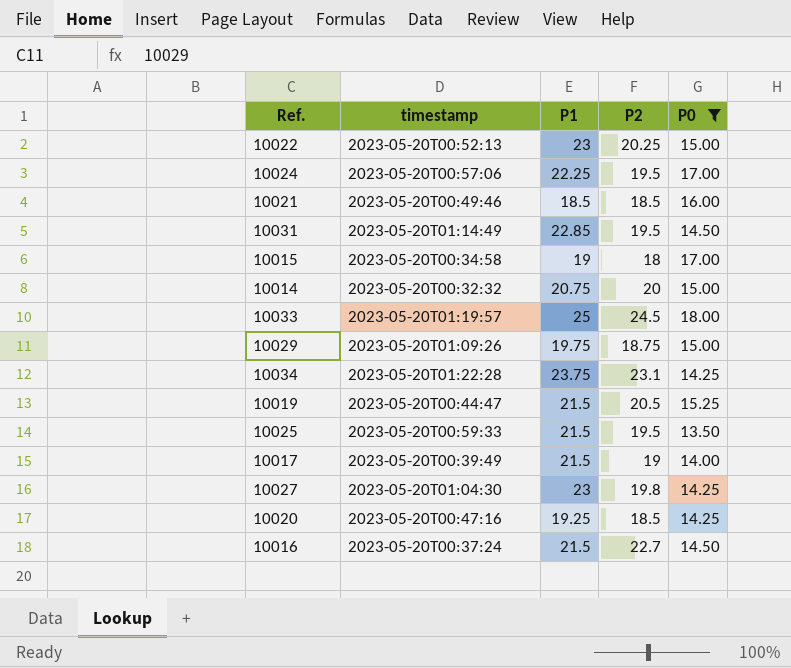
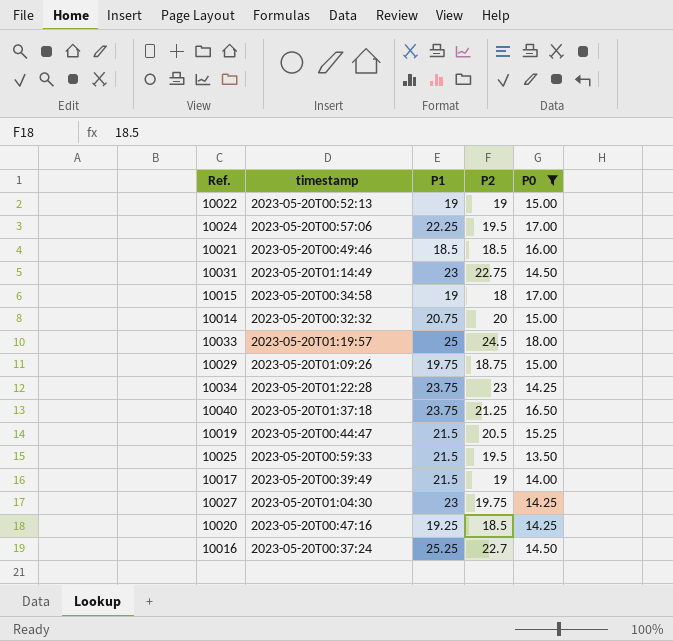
10022 | P1: 23 -> 19
10022 | P2: 20.25 -> 19
10031 | P1: 22.85 -> 23
10031 | P2: 19.5 -> 22.75
10034 | P2: 23.1 -> 23
row 10040: none -> 2023-05-20T01:37:18 | 23.75 | 21.25 | 16.50
10027 | P2: 19.8 -> 19.75
10016 | P1: 21.5 -> 25.25

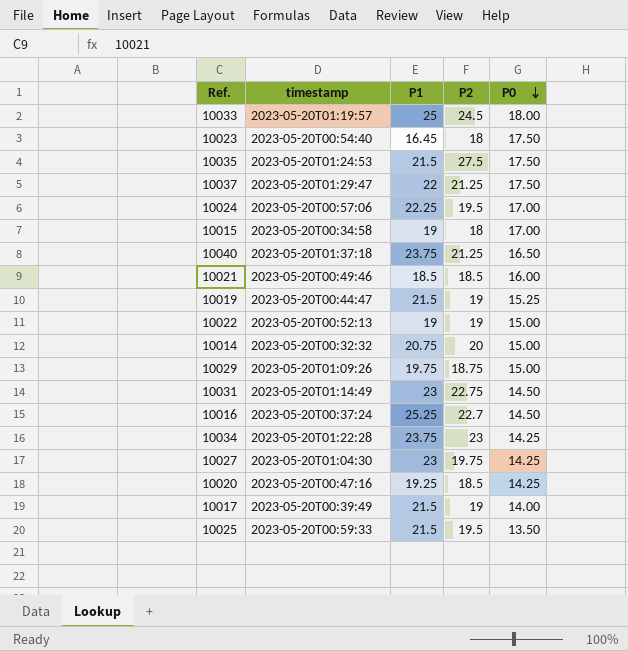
filter: P0 != 17.50 -> none
row order: none -> P0 descending
10019 | P2: 20.5 -> 19

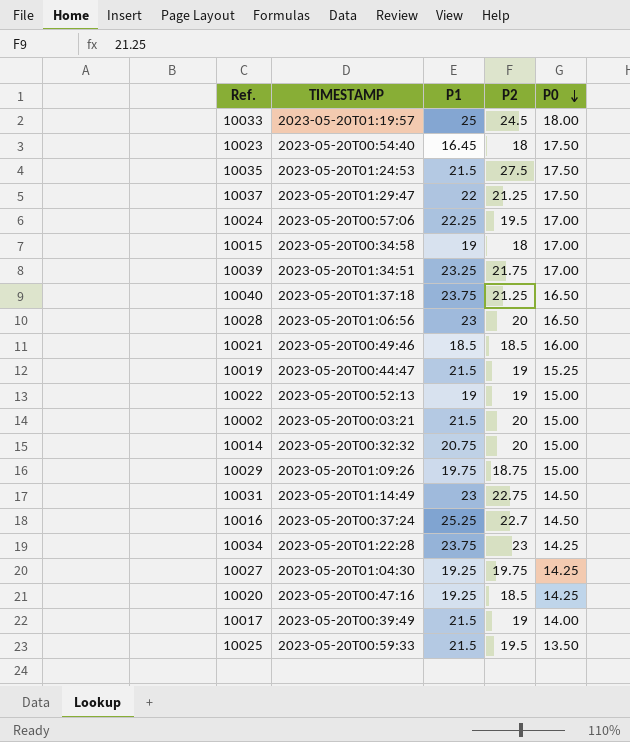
column name: timestamp -> TIMESTAMP
row 10039: none -> 2023-05-20T01:34:51 | 23.25 | 21.75 | 17.00
row 10028: none -> 2023-05-20T01:06:56 | 23 | 20 | 16.50
row 10002: none -> 2023-05-20T00:03:21 | 21.5 | 20 | 15.00
10027 | P1: 23 -> 19.25

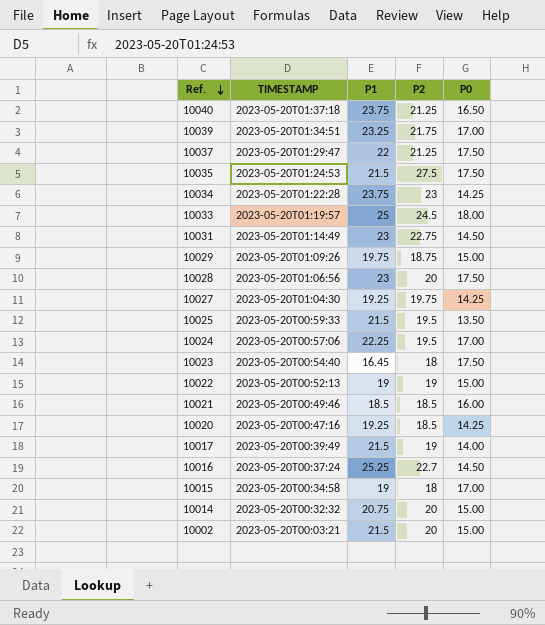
row order: P0 descending -> Ref. descending
row 10019: 2023-05-20T00:44:47 | 21.5 | 19 | 15.25 -> none
10028 | P0: 16.50 -> 17.50

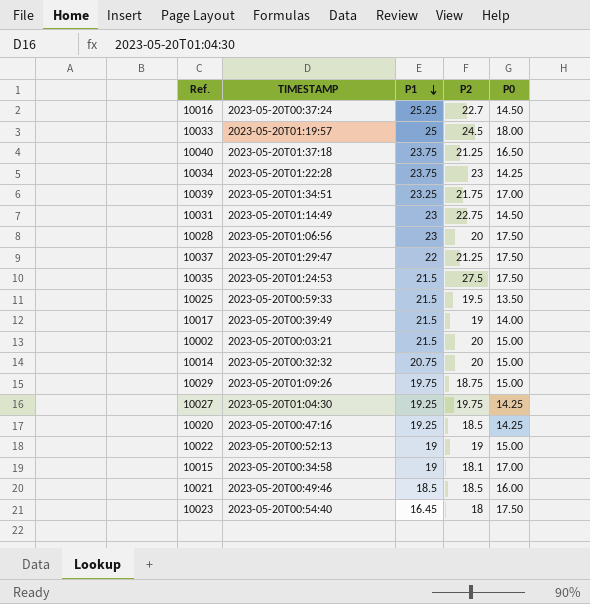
row order: Ref. descending -> P1 descending
row 10024: 2023-05-20T00:57:06 | 22.25 | 19.5 | 17.00 -> none
10015 | P2: 18 -> 18.1

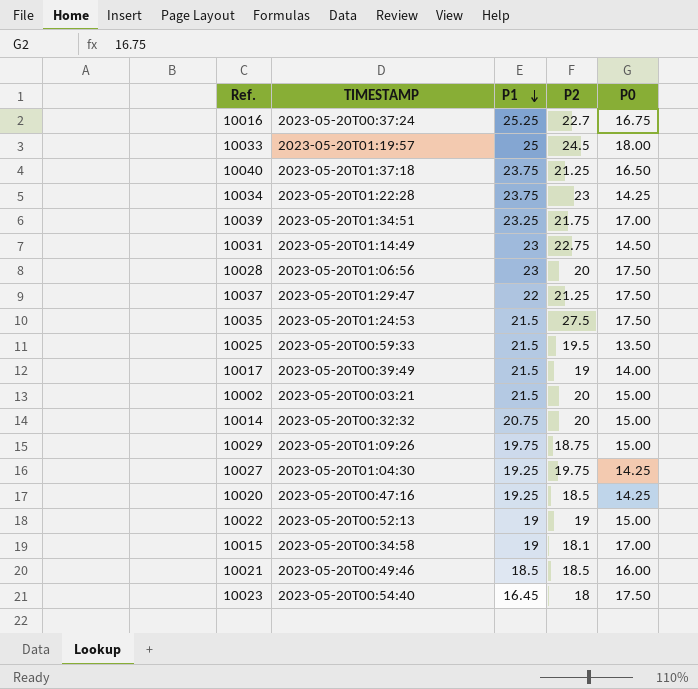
10016 | P0: 14.50 -> 16.75

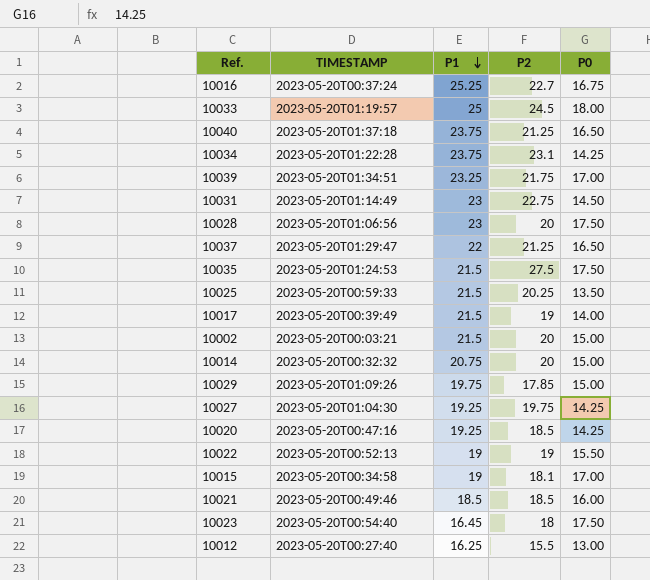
10034 | P2: 23 -> 23.1
10037 | P0: 17.50 -> 16.50
10025 | P2: 19.5 -> 20.25
10029 | P2: 18.75 -> 17.85
10022 | P0: 15.00 -> 15.50
row 10012: none -> 2023-05-20T00:27:40 | 16.25 | 15.5 | 13.00

